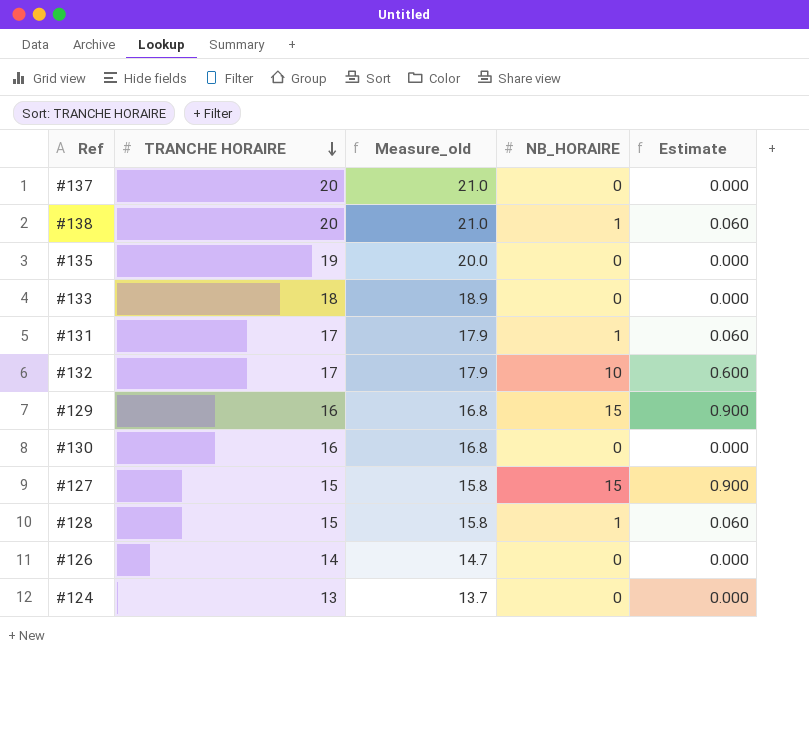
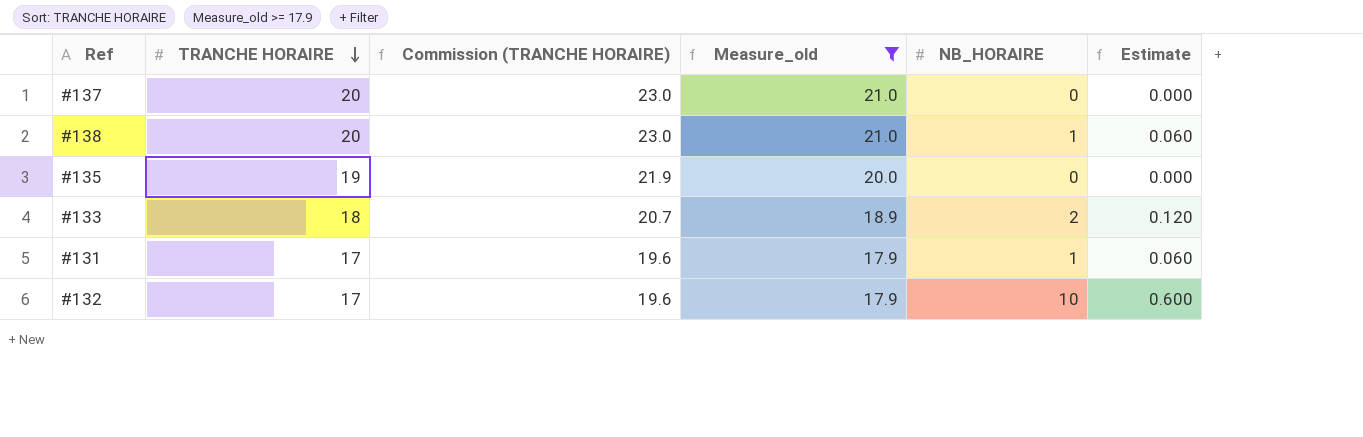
filter: none -> Measure_old >= 17.9
column Commission (TRANCHE HORAIRE) | formula: none -> [TRANCHE HORAIRE] * 1.15
#133 | NB_HORAIRE: 0 -> 2
#133 | Estimate: 0.000 -> 0.120

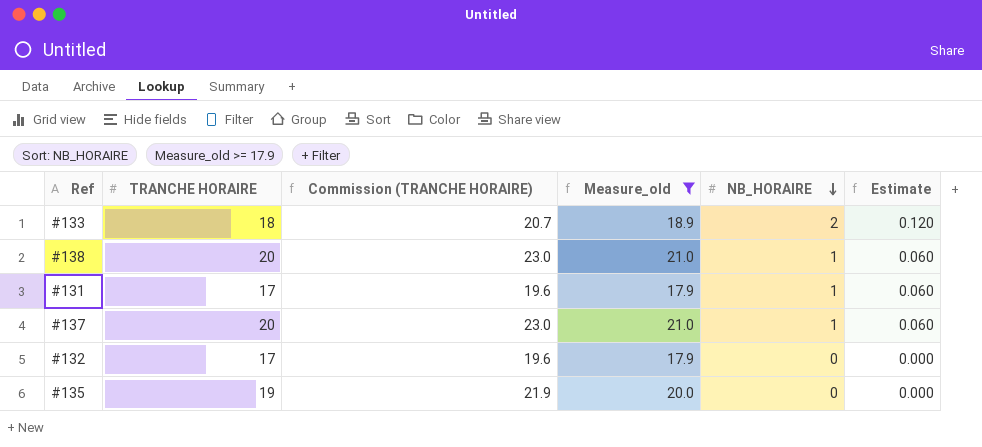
row order: TRANCHE HORAIRE descending -> NB_HORAIRE descending
#137 | NB_HORAIRE: 0 -> 1
#137 | Estimate: 0.000 -> 0.060
#132 | NB_HORAIRE: 10 -> 0
#132 | Estimate: 0.600 -> 0.000

